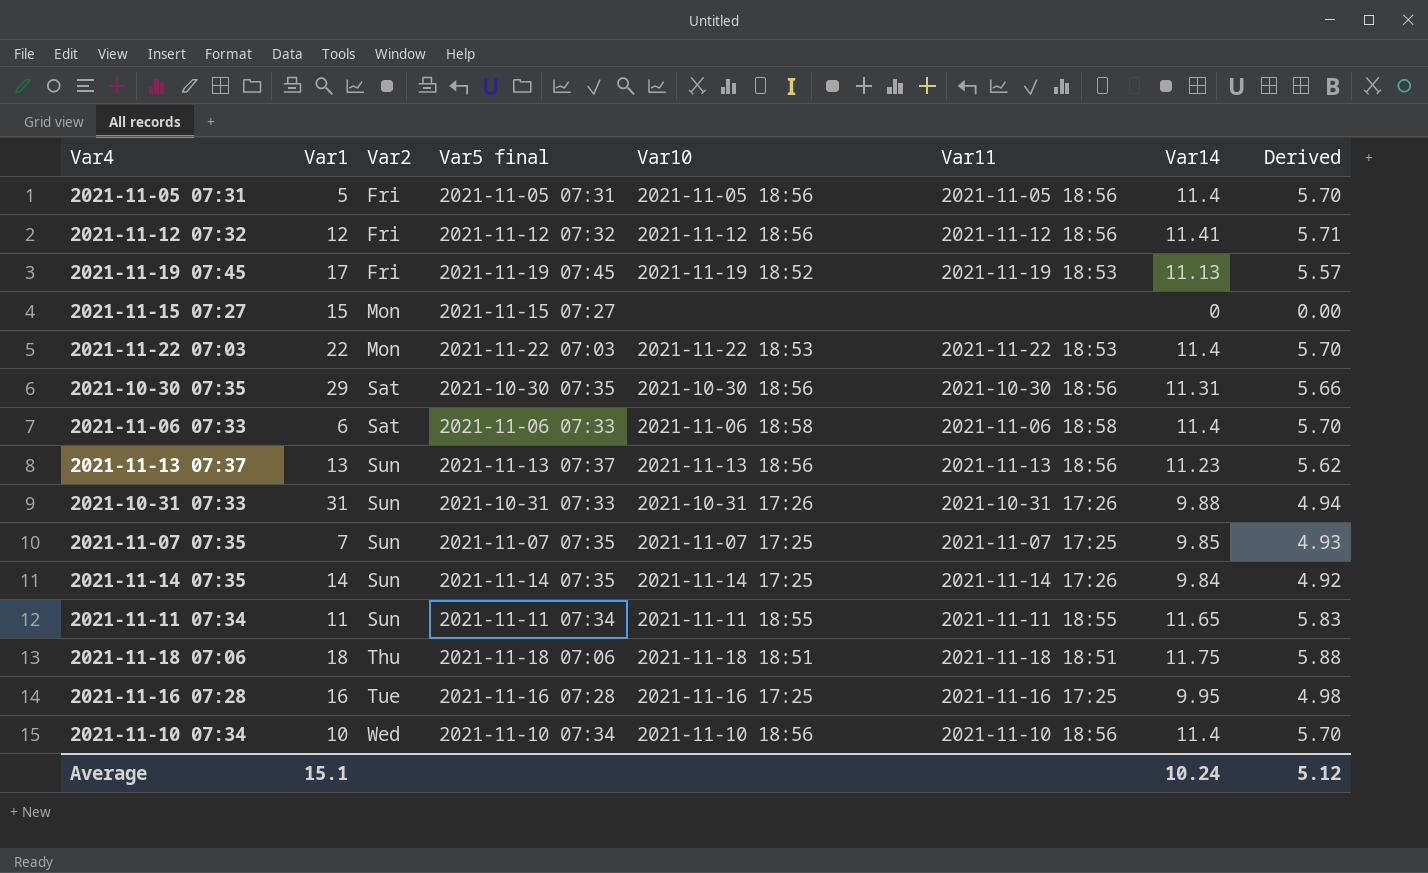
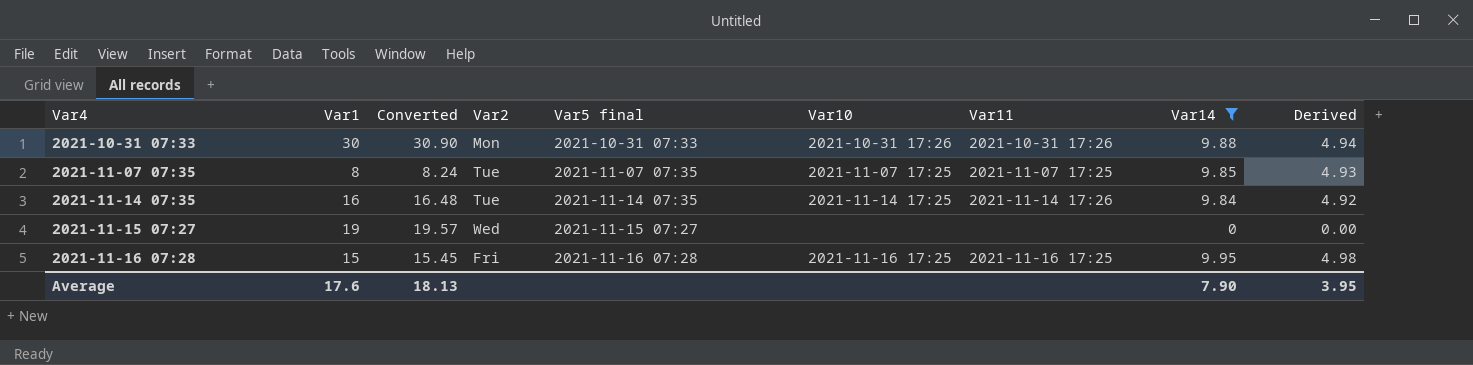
filter: none -> Var14 <= 9.95
row order: Var2 ascending -> Var4 ascending
column Converted | formula: none -> [Var1] * 1.03
2021-10-31 07:33 | Var1: 31 -> 30
2021-10-31 07:33 | Var2: Sun -> Mon
2021-11-07 07:35 | Var1: 7 -> 8
2021-11-07 07:35 | Var2: Sun -> Tue
2021-11-14 07:35 | Var1: 14 -> 16
2021-11-14 07:35 | Var2: Sun -> Tue
2021-11-15 07:27 | Var1: 15 -> 19
2021-11-15 07:27 | Var2: Mon -> Wed
2021-11-16 07:28 | Var1: 16 -> 15
2021-11-16 07:28 | Var2: Tue -> Fri
Average | Var1: 15.1 -> 17.6
Average | Var14: 10.24 -> 7.90
Average | Derived: 5.12 -> 3.95

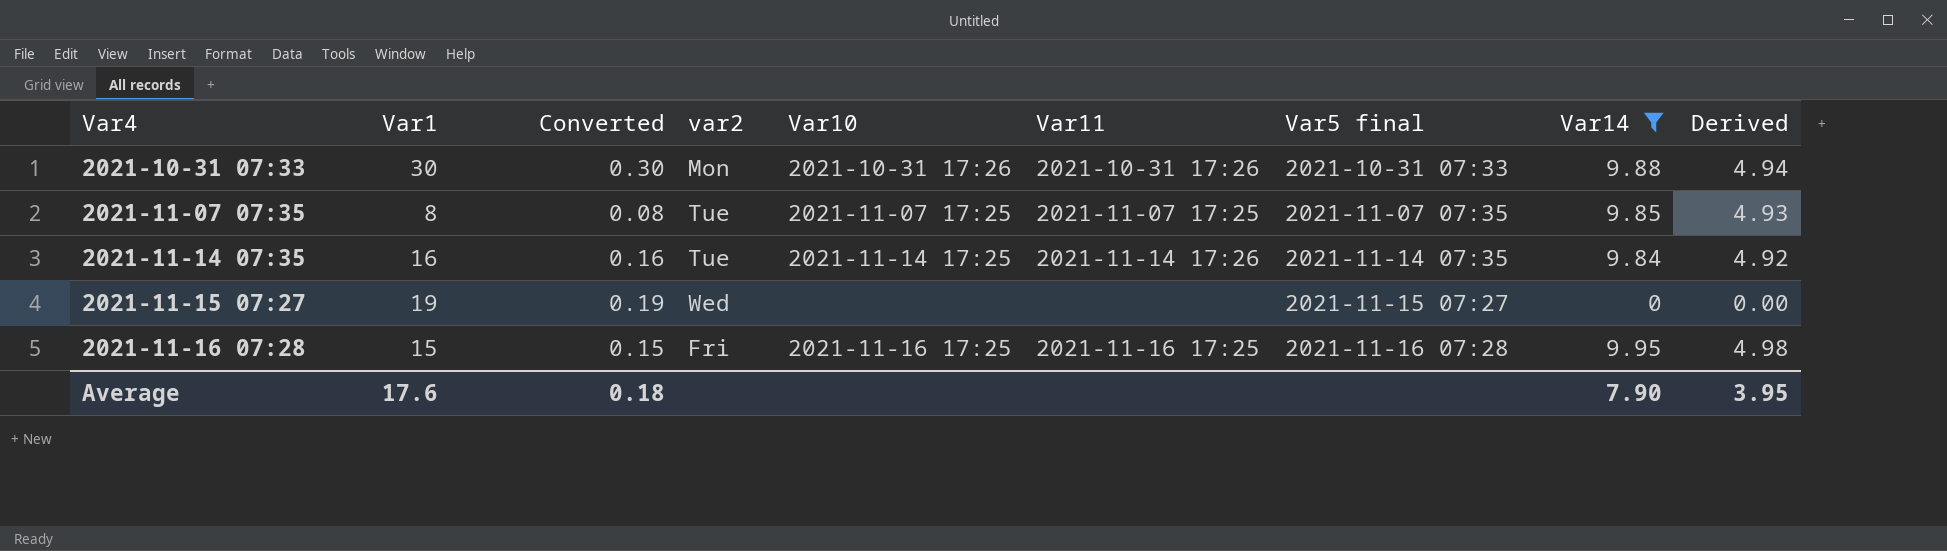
column Converted | formula: [Var1] * 1.03 -> [Var1] * 0.01
column name: Var2 -> var2
column Var5 final | position: 5 -> 7
Average | Converted: 18.13 -> 0.18

